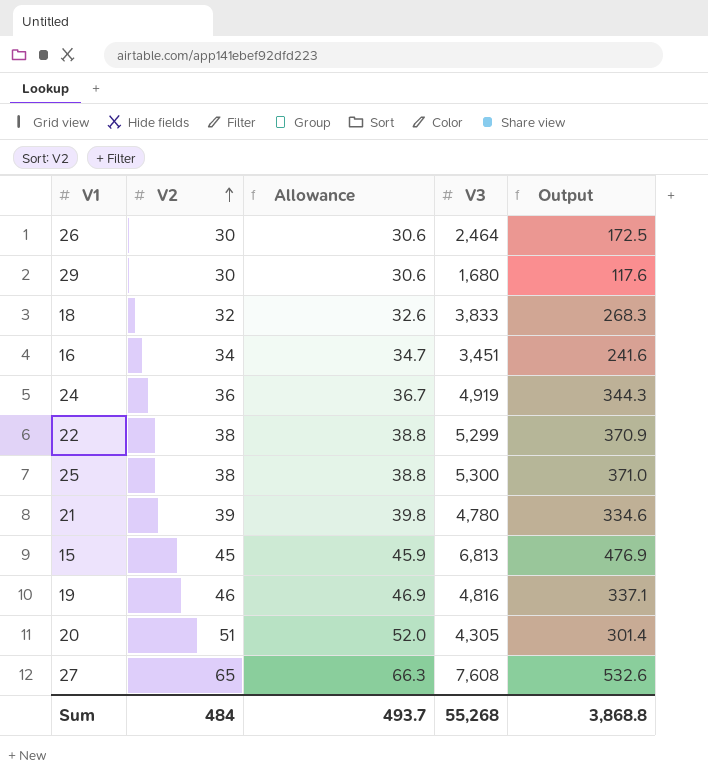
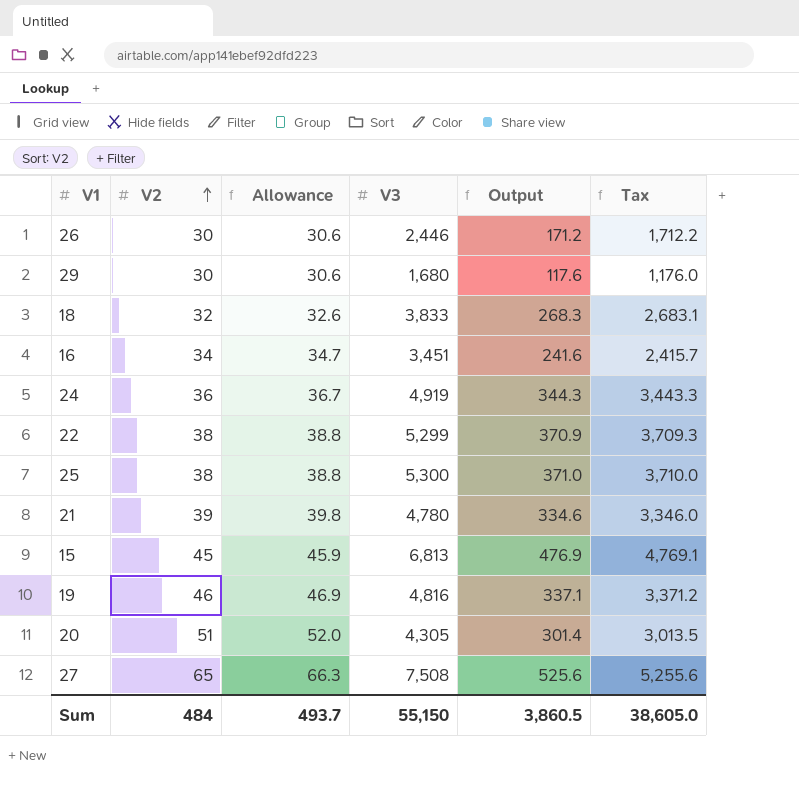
column Tax | formula: none -> [V3] * 0.7
26 | V3: 2,464 -> 2,446
26 | Output: 172.5 -> 171.2
27 | V3: 7,608 -> 7,508
27 | Output: 532.6 -> 525.6
Sum | V3: 55,268 -> 55,150
Sum | Output: 3,868.8 -> 3,860.5

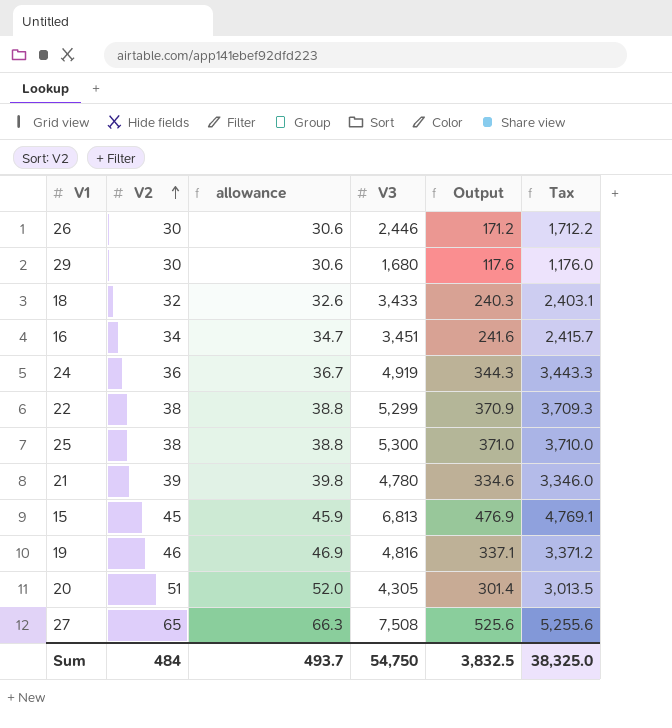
column name: Allowance -> allowance
18 | V3: 3,833 -> 3,433
18 | Output: 268.3 -> 240.3
18 | Tax: 2,683.1 -> 2,403.1
Sum | V3: 55,150 -> 54,750
Sum | Output: 3,860.5 -> 3,832.5
Sum | Tax: 38,605.0 -> 38,325.0

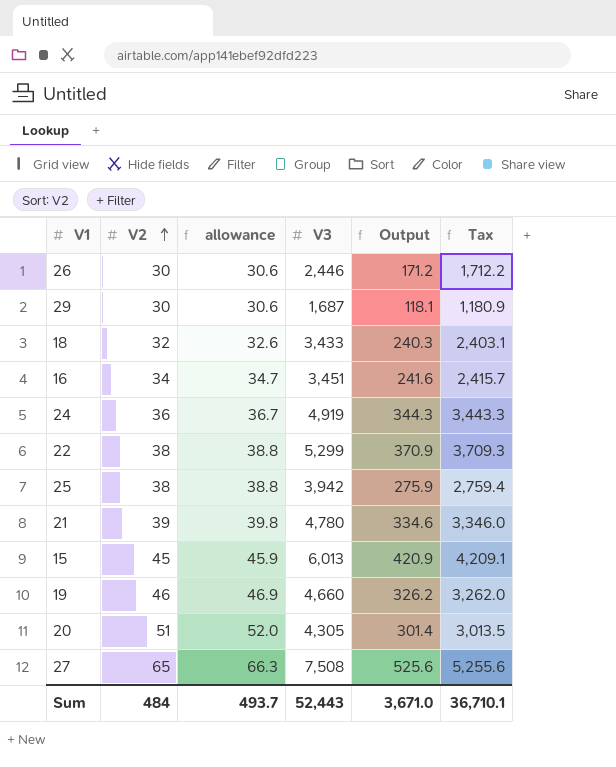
29 | V3: 1,680 -> 1,687
29 | Output: 117.6 -> 118.1
29 | Tax: 1,176.0 -> 1,180.9
25 | V3: 5,300 -> 3,942
25 | Output: 371.0 -> 275.9
25 | Tax: 3,710.0 -> 2,759.4
15 | V3: 6,813 -> 6,013
15 | Output: 476.9 -> 420.9
15 | Tax: 4,769.1 -> 4,209.1
19 | V3: 4,816 -> 4,660
19 | Output: 337.1 -> 326.2
19 | Tax: 3,371.2 -> 3,262.0
Sum | V3: 54,750 -> 52,443
Sum | Output: 3,832.5 -> 3,671.0
Sum | Tax: 38,325.0 -> 36,710.1

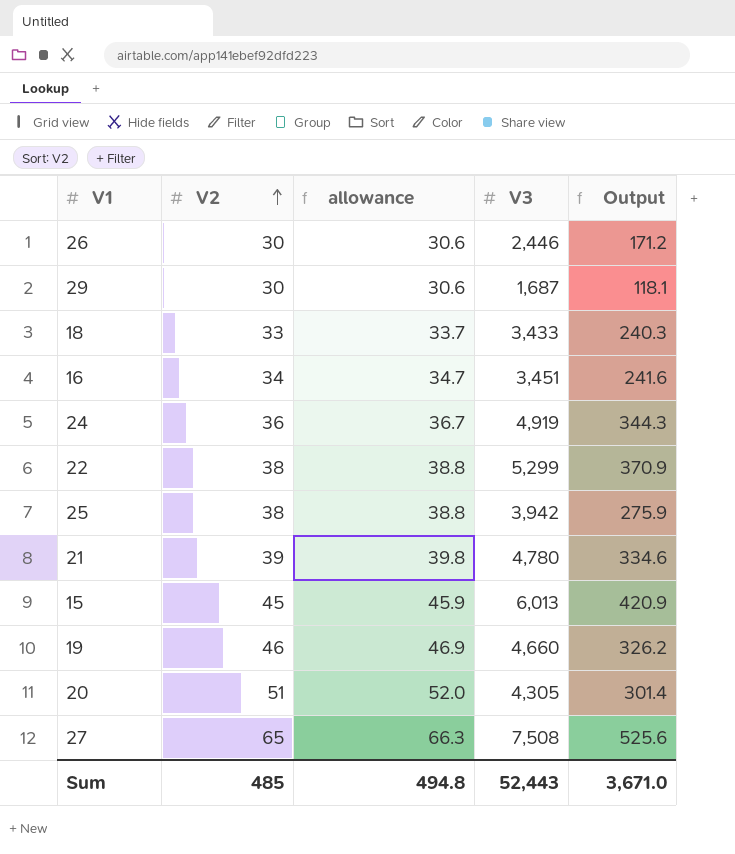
column Tax | formula: [V3] * 0.7 -> none
18 | V2: 32 -> 33
18 | allowance: 32.6 -> 33.7
Sum | V2: 484 -> 485
Sum | allowance: 493.7 -> 494.8

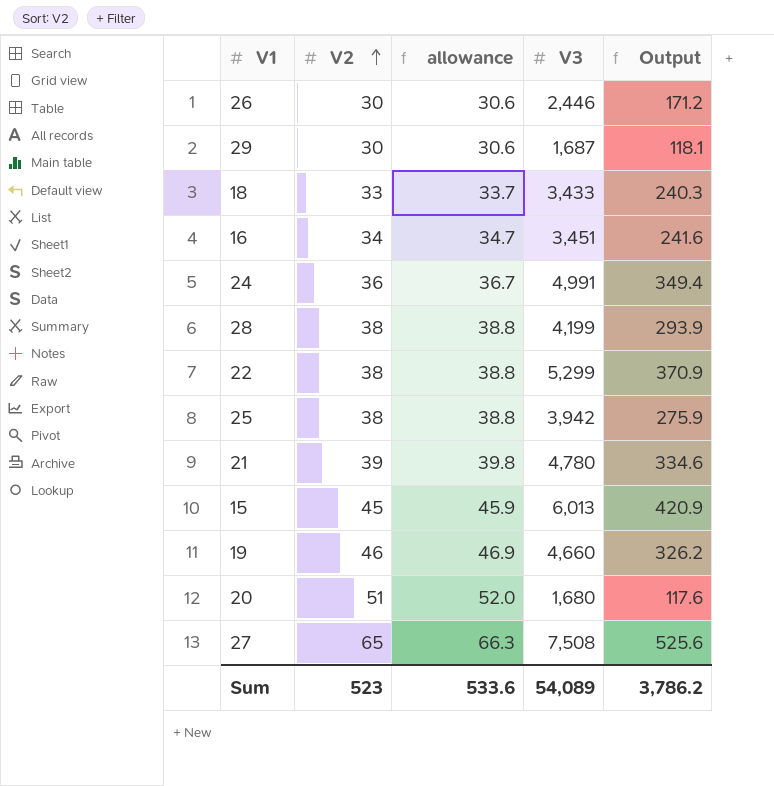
24 | V3: 4,919 -> 4,991
24 | Output: 344.3 -> 349.4
row 28: none -> 38 | 38.8 | 4,199 | 293.9
20 | V3: 4,305 -> 1,680
20 | Output: 301.4 -> 117.6
Sum | V2: 485 -> 523
Sum | allowance: 494.8 -> 533.6
Sum | V3: 52,443 -> 54,089
Sum | Output: 3,671.0 -> 3,786.2

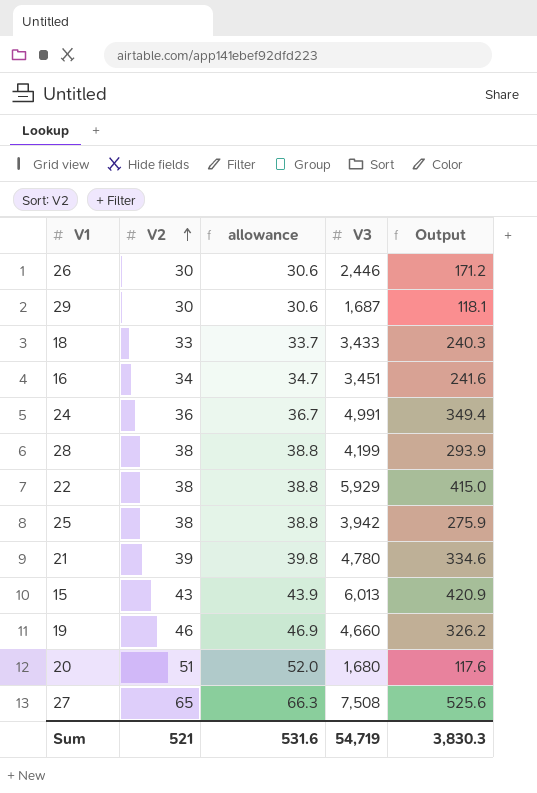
22 | V3: 5,299 -> 5,929
22 | Output: 370.9 -> 415.0
15 | V2: 45 -> 43
15 | allowance: 45.9 -> 43.9
Sum | V2: 523 -> 521
Sum | allowance: 533.6 -> 531.6
Sum | V3: 54,089 -> 54,719
Sum | Output: 3,786.2 -> 3,830.3

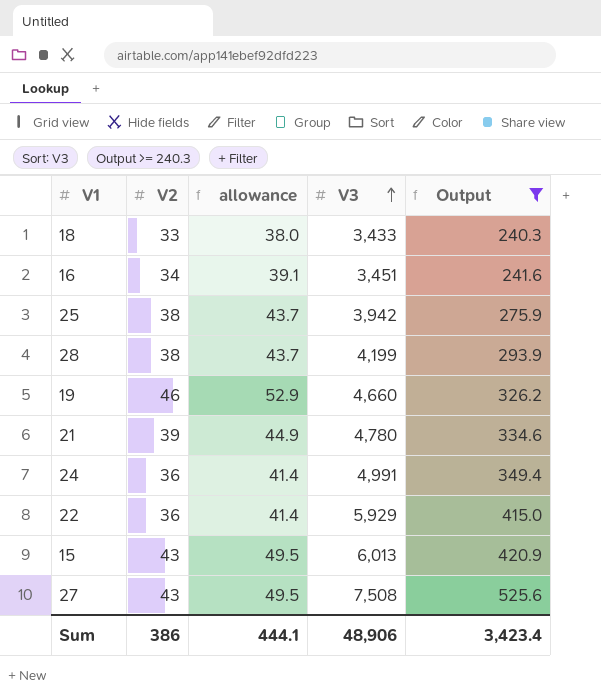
filter: none -> Output >= 240.3
row order: V2 ascending -> V3 ascending
column allowance | formula: [V2] * 1.02 -> [V2] * 1.15
22 | V2: 38 -> 36
27 | V2: 65 -> 43
Sum | V2: 521 -> 386
Sum | allowance: 531.6 -> 444.1
Sum | V3: 54,719 -> 48,906
Sum | Output: 3,830.3 -> 3,423.4

